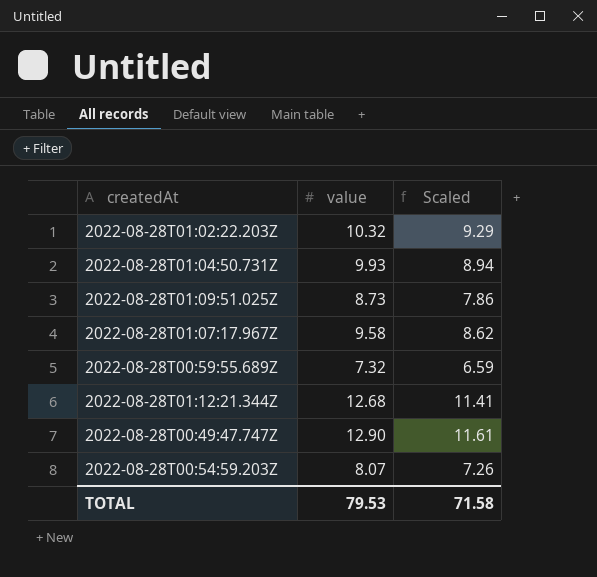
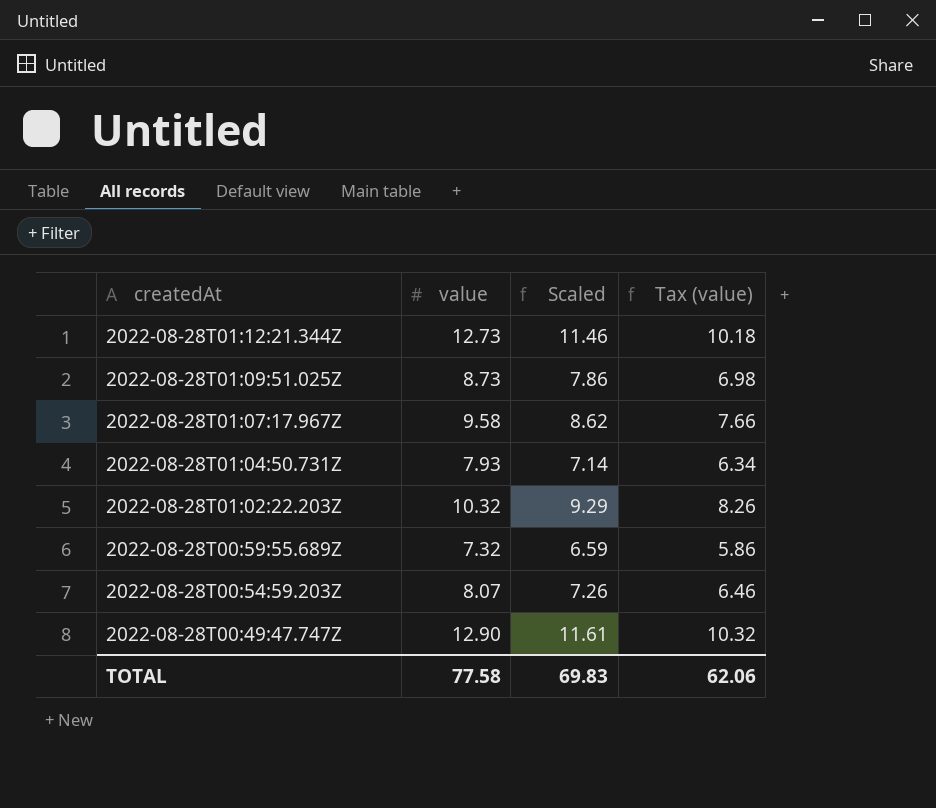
row order: none -> createdAt descending
column Tax (value) | formula: none -> [value] * 0.8
2022-08-28T01:12:21.344Z | value: 12.68 -> 12.73
2022-08-28T01:12:21.344Z | Scaled: 11.41 -> 11.46
2022-08-28T01:04:50.731Z | value: 9.93 -> 7.93
2022-08-28T01:04:50.731Z | Scaled: 8.94 -> 7.14
TOTAL | value: 79.53 -> 77.58
TOTAL | Scaled: 71.58 -> 69.83

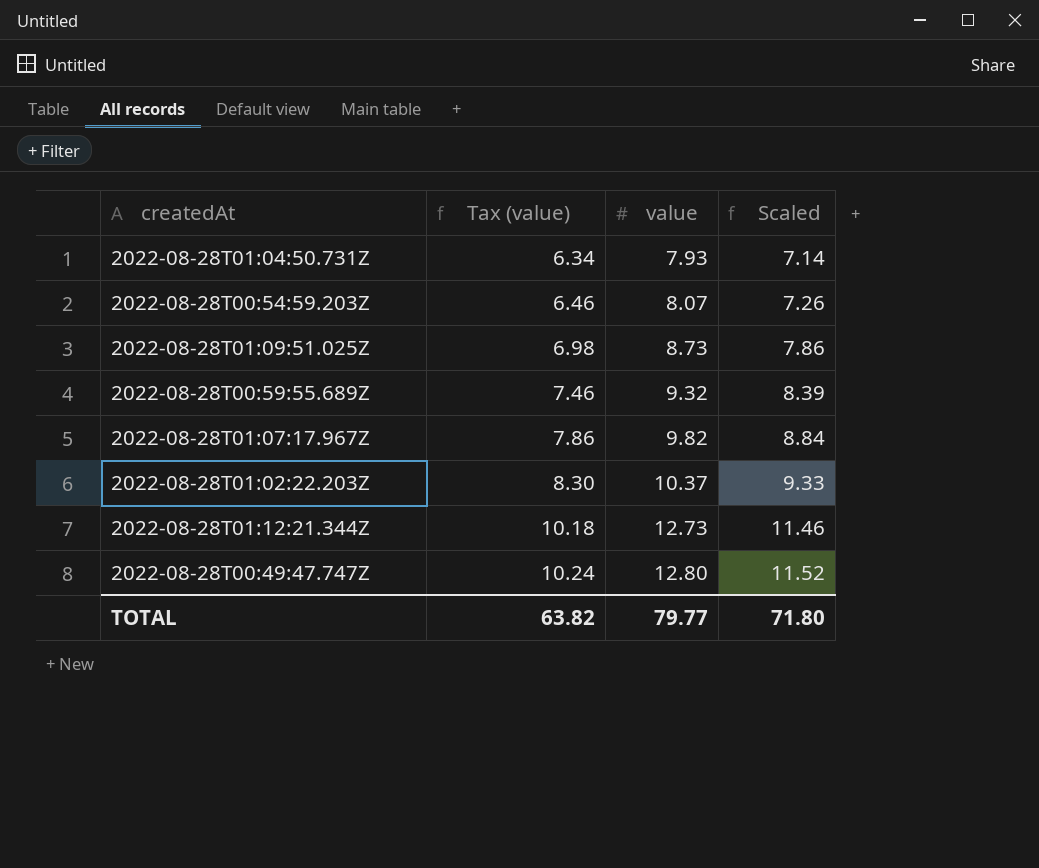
row order: createdAt descending -> Tax (value) ascending
column Tax (value) | position: 4 -> 2
2022-08-28T00:59:55.689Z | Tax (value): 5.86 -> 7.46
2022-08-28T00:59:55.689Z | value: 7.32 -> 9.32
2022-08-28T00:59:55.689Z | Scaled: 6.59 -> 8.39
2022-08-28T01:07:17.967Z | Tax (value): 7.66 -> 7.86
2022-08-28T01:07:17.967Z | value: 9.58 -> 9.82
2022-08-28T01:07:17.967Z | Scaled: 8.62 -> 8.84
2022-08-28T01:02:22.203Z | Tax (value): 8.26 -> 8.30
2022-08-28T01:02:22.203Z | value: 10.32 -> 10.37
2022-08-28T01:02:22.203Z | Scaled: 9.29 -> 9.33
2022-08-28T00:49:47.747Z | Tax (value): 10.32 -> 10.24
2022-08-28T00:49:47.747Z | value: 12.90 -> 12.80
2022-08-28T00:49:47.747Z | Scaled: 11.61 -> 11.52
TOTAL | Tax (value): 62.06 -> 63.82
TOTAL | value: 77.58 -> 79.77
TOTAL | Scaled: 69.83 -> 71.80

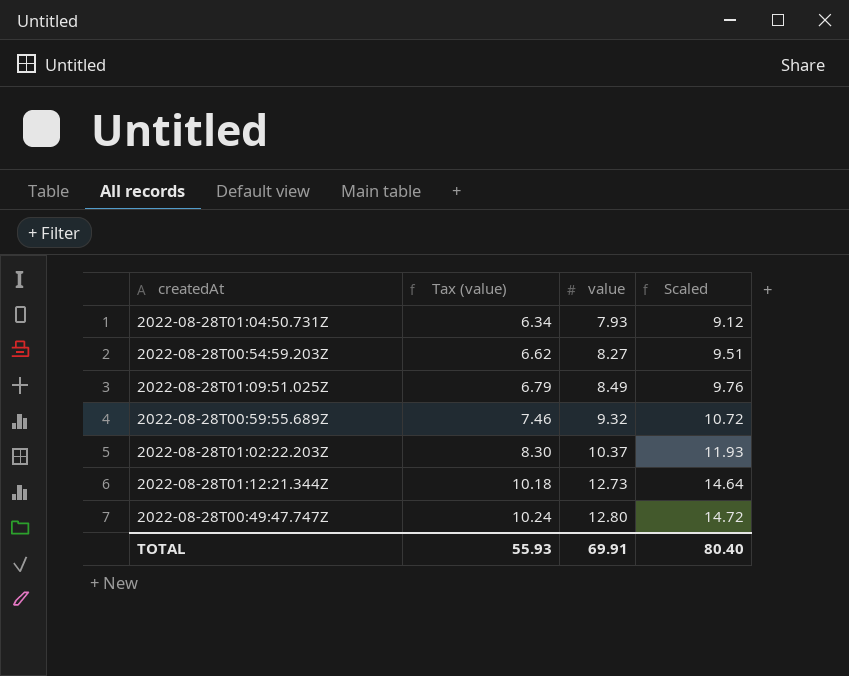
column Scaled | formula: [value] * 0.9 -> [value] * 1.15
row 2022-08-28T01:07:17.967Z: 7.86 | 9.82 | 8.84 -> none
2022-08-28T00:54:59.203Z | Tax (value): 6.46 -> 6.62
2022-08-28T00:54:59.203Z | value: 8.07 -> 8.27
2022-08-28T01:09:51.025Z | Tax (value): 6.98 -> 6.79
2022-08-28T01:09:51.025Z | value: 8.73 -> 8.49
TOTAL | Tax (value): 63.82 -> 55.93
TOTAL | value: 79.77 -> 69.91
TOTAL | Scaled: 71.80 -> 80.40

